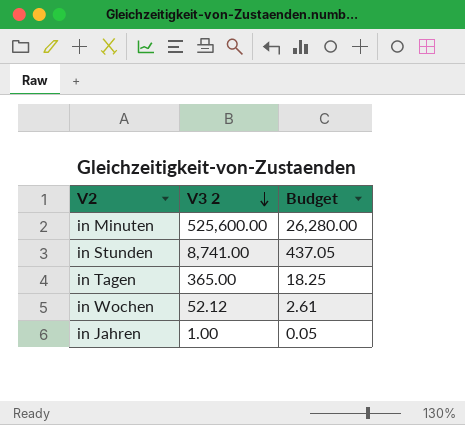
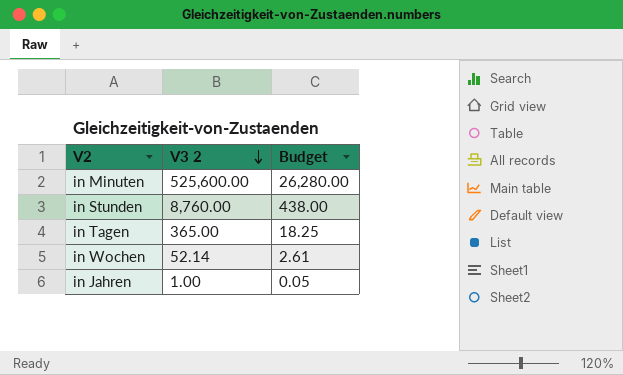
in Stunden | V3 2: 8,741.00 -> 8,760.00
in Stunden | Budget: 437.05 -> 438.00
in Wochen | V3 2: 52.12 -> 52.14

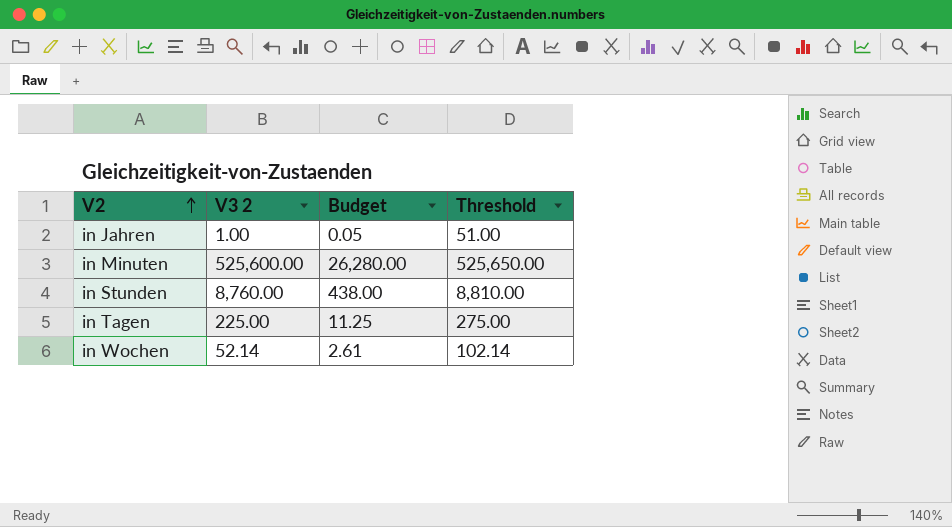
row order: V3 2 descending -> V2 ascending
column Threshold | formula: none -> [V3 2] + 50
in Tagen | V3 2: 365.00 -> 225.00
in Tagen | Budget: 18.25 -> 11.25

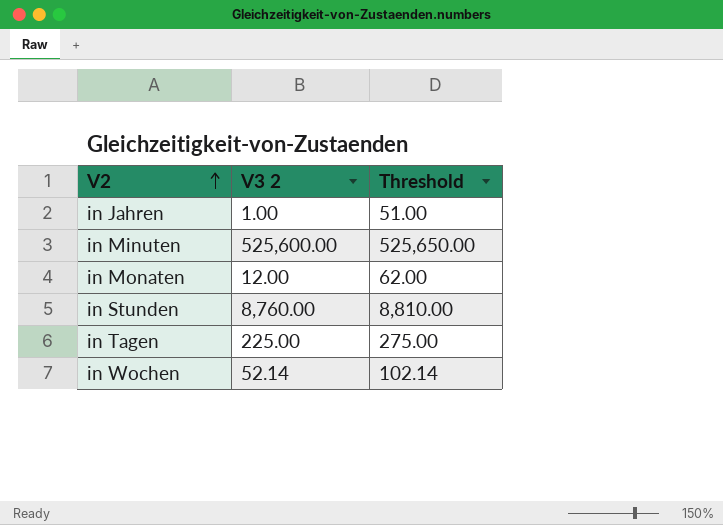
column Budget | formula: [V3 2] * 0.05 -> none
row in Monaten: none -> 12.00 | 62.00

